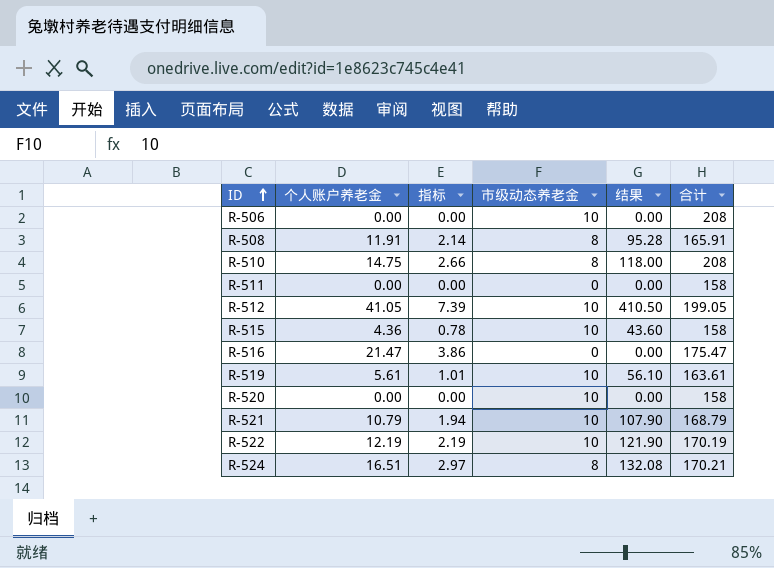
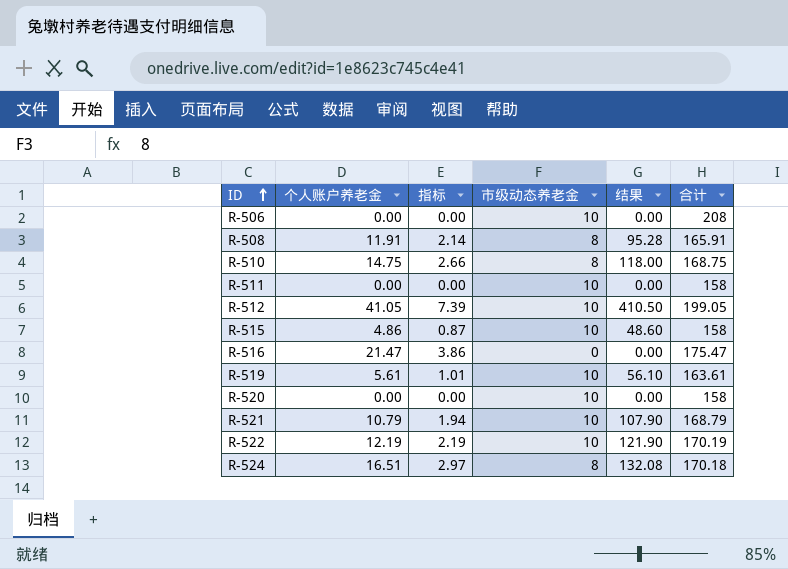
R-510 | 合计: 208 -> 168.75
R-511 | 市级动态养老金: 0 -> 10
R-515 | 个人账户养老金: 4.36 -> 4.86
R-515 | 指标: 0.78 -> 0.87
R-515 | 结果: 43.60 -> 48.60
R-524 | 合计: 170.21 -> 170.18

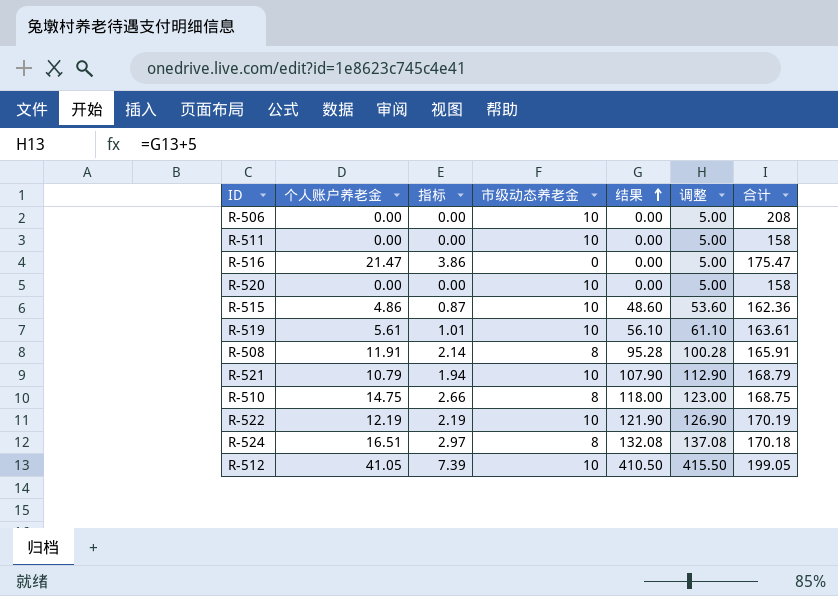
row order: ID ascending -> 结果 ascending
column 调整 | formula: none -> [结果] + 5
R-515 | 合计: 158 -> 162.36

